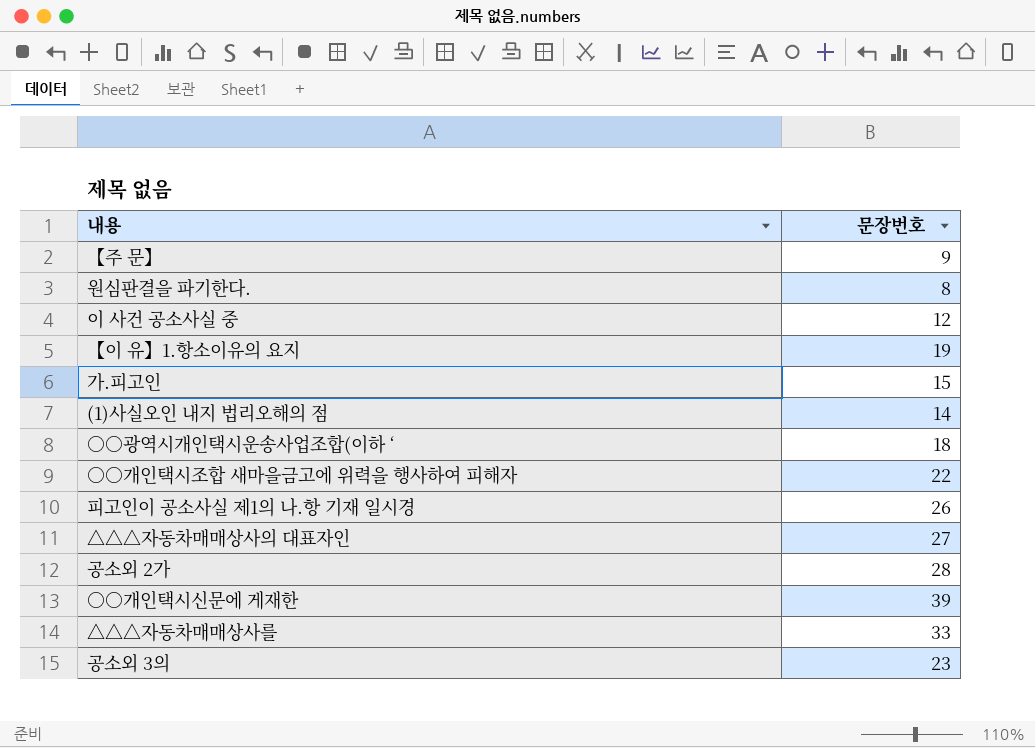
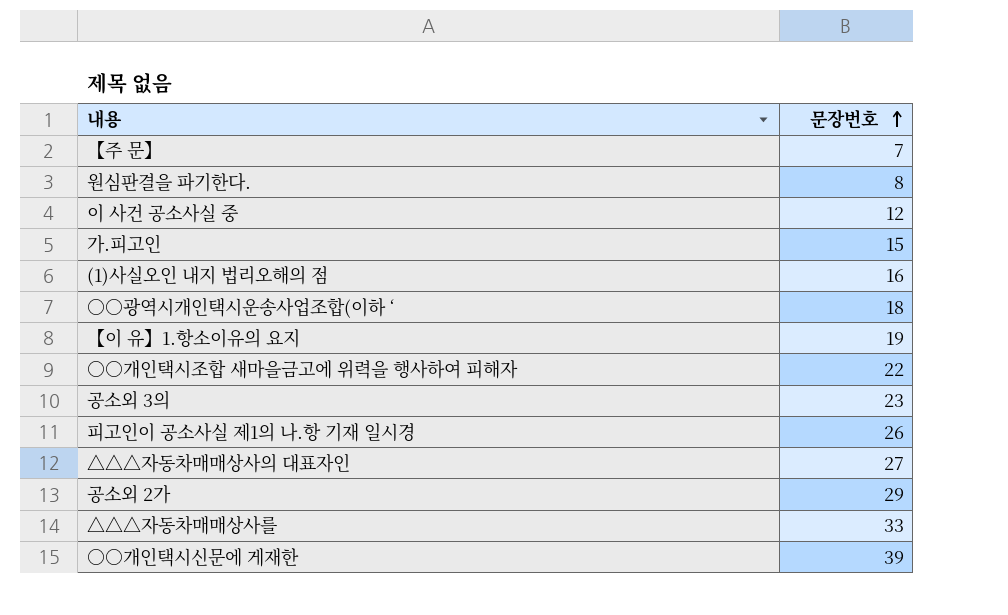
row order: none -> 문장번호 ascending
【주 문】 | 문장번호: 9 -> 7
(1)사실오인 내지 법리오해의 점 | 문장번호: 14 -> 16
공소외 2가 | 문장번호: 28 -> 29

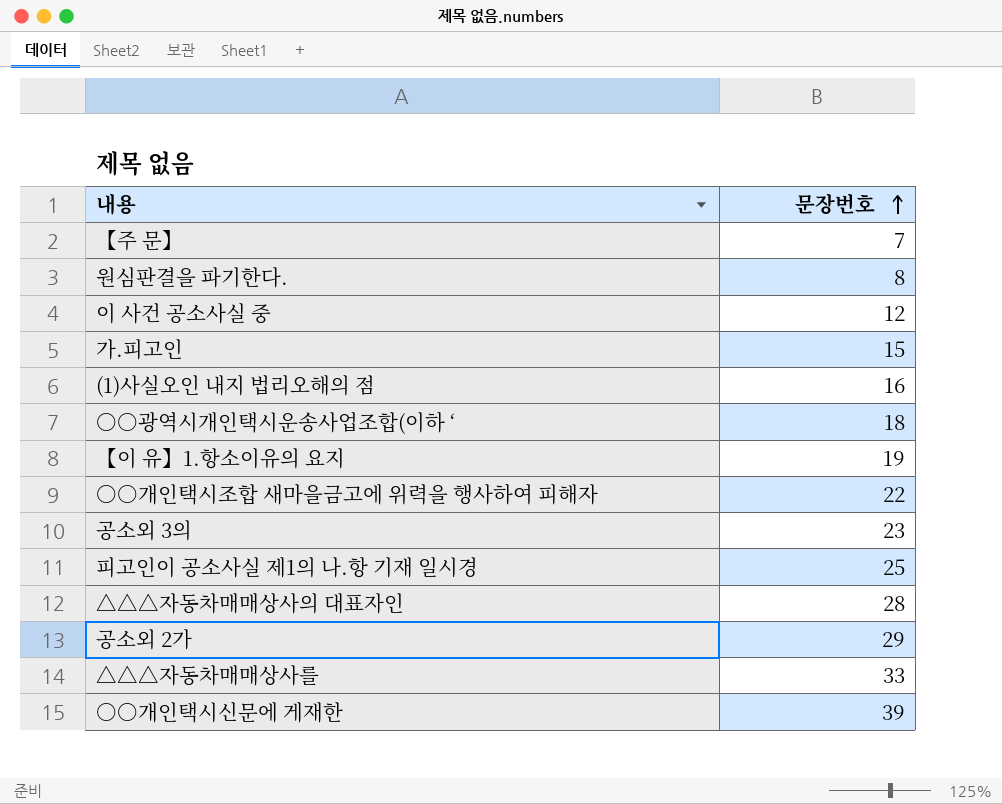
피고인이 공소사실 제1의 나.항 기재 일시경 | 문장번호: 26 -> 25
△△△자동차매매상사의 대표자인 | 문장번호: 27 -> 28

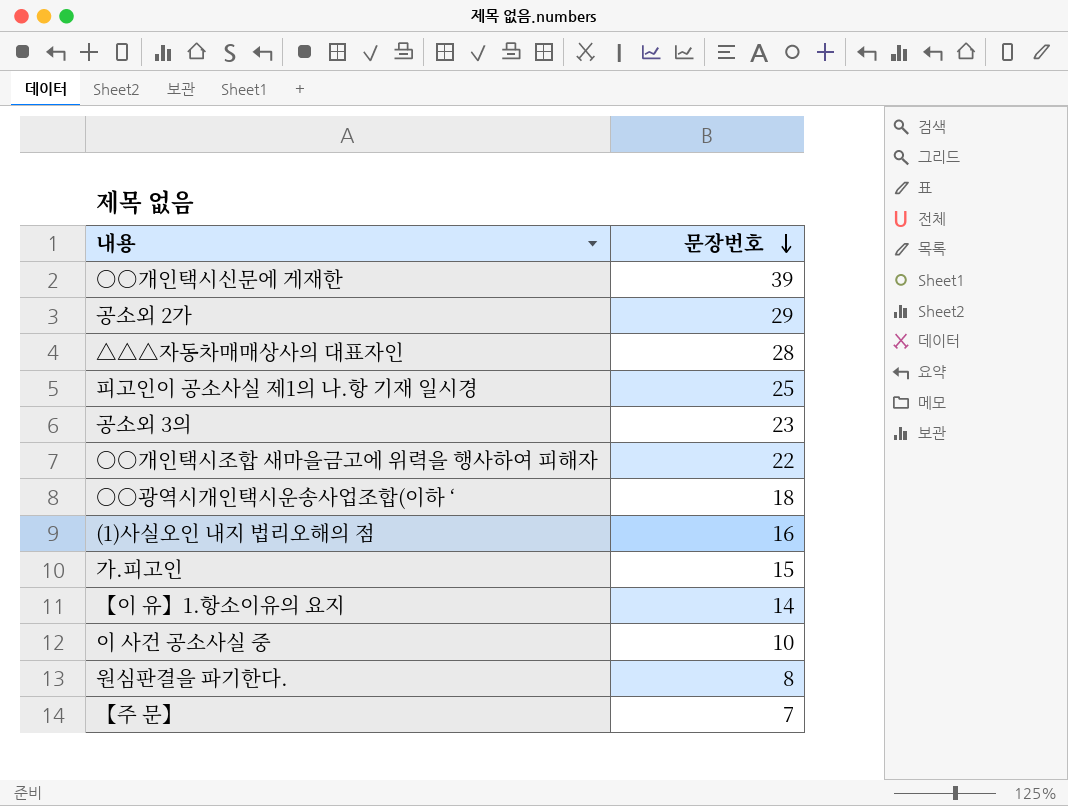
row order: 문장번호 ascending -> 문장번호 descending
row △△△자동차매매상사를: 33 -> none
【이 유】1.항소이유의 요지 | 문장번호: 19 -> 14
이 사건 공소사실 중 | 문장번호: 12 -> 10

